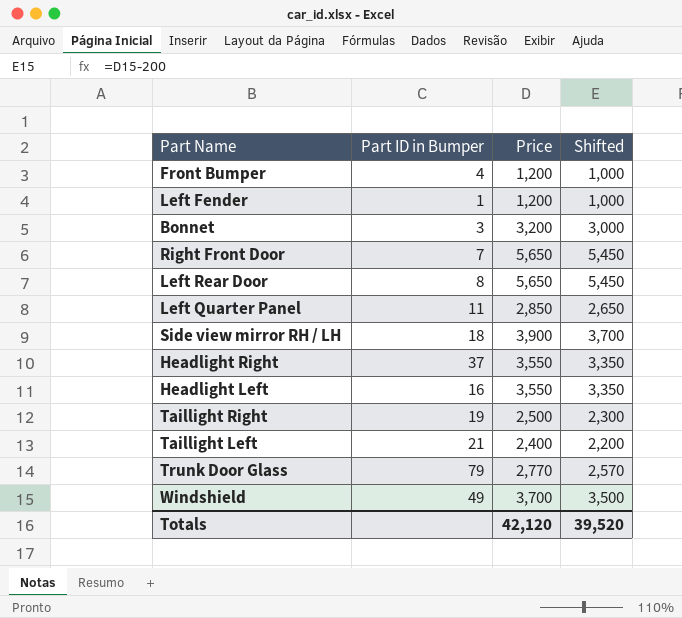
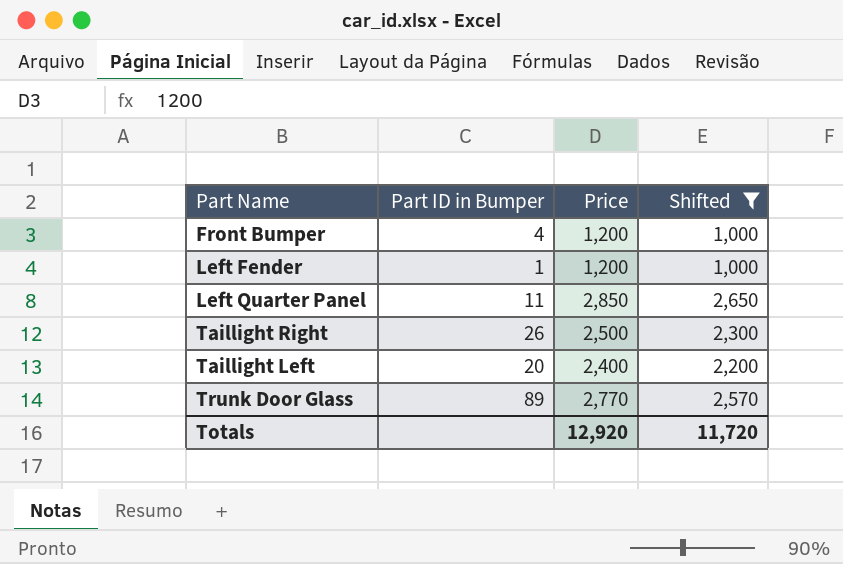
filter: none -> Shifted <= 2,650
Taillight Right | Part ID in Bumper: 19 -> 26
Taillight Left | Part ID in Bumper: 21 -> 20
Trunk Door Glass | Part ID in Bumper: 79 -> 89
Totals | Price: 42,120 -> 12,920
Totals | Shifted: 39,520 -> 11,720

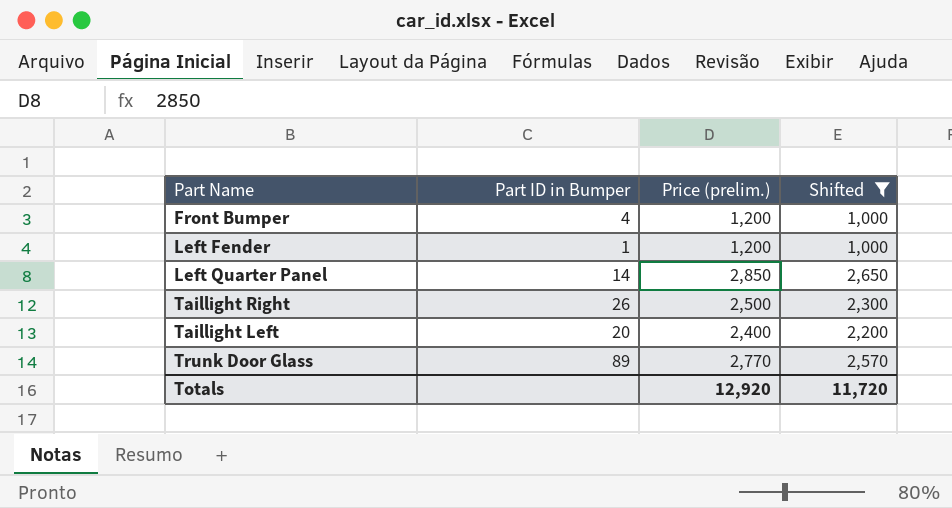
column name: Price -> Price (prelim.)
Left Quarter Panel | Part ID in Bumper: 11 -> 14

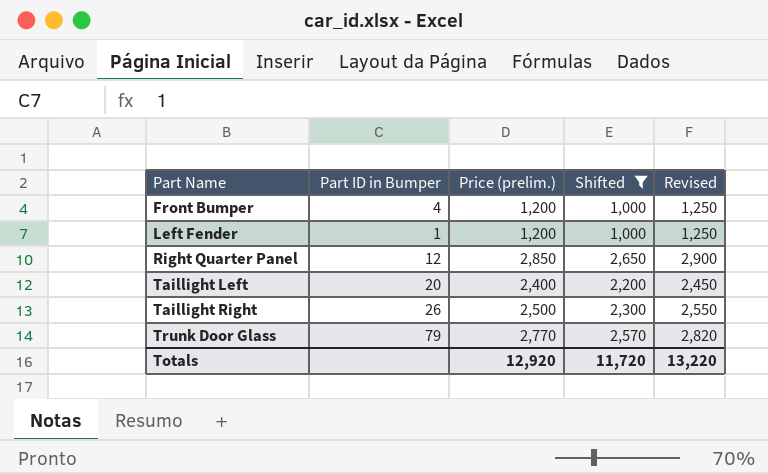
row order: none -> Part Name ascending
column Revised | formula: none -> [Price (prelim.)] + 50
row Left Quarter Panel: 14 | 2,850 | 2,650 -> none
row Right Quarter Panel: none -> 12 | 2,850 | 2,650 | 2,900
Trunk Door Glass | Part ID in Bumper: 89 -> 79

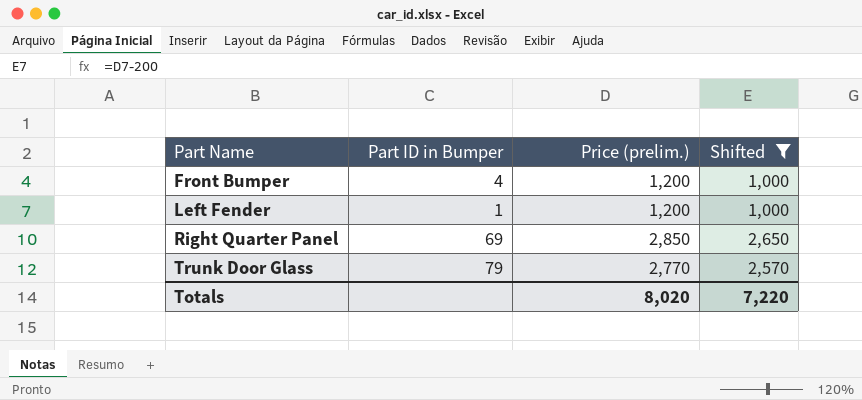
column Revised | formula: [Price (prelim.)] + 50 -> none
row Taillight Left: 20 | 2,400 | 2,200 | 2,450 -> none
row Taillight Right: 26 | 2,500 | 2,300 | 2,550 -> none
Right Quarter Panel | Part ID in Bumper: 12 -> 69
Totals | Price (prelim.): 12,920 -> 8,020
Totals | Shifted: 11,720 -> 7,220

